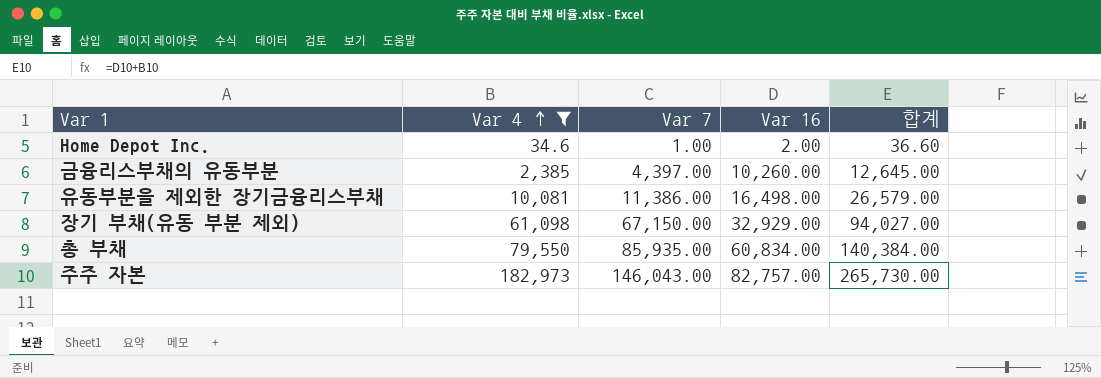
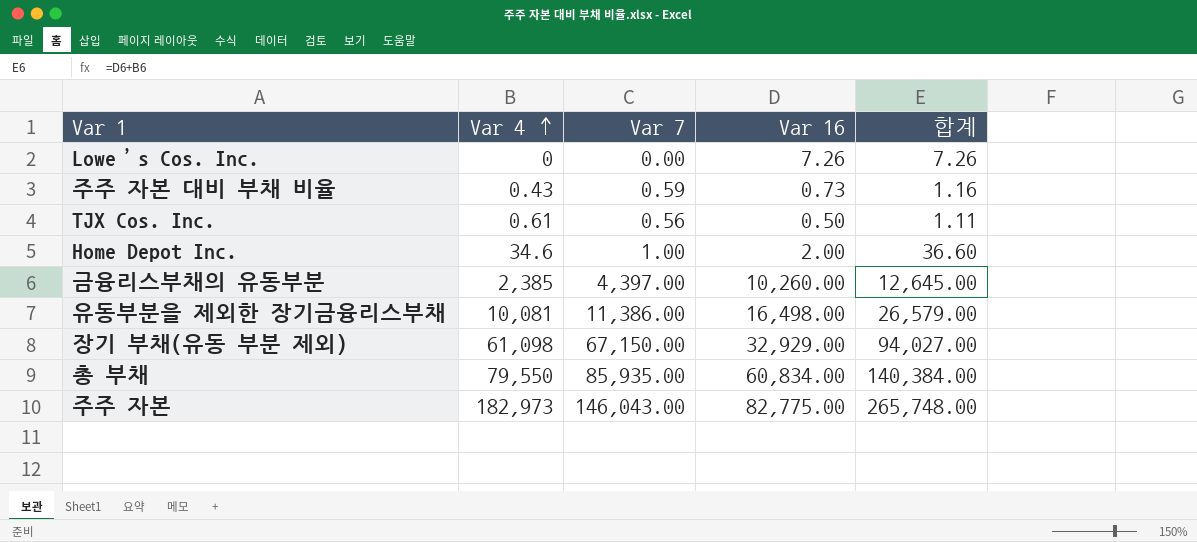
filter: Var 4 >= 34.6 -> none
주주 자본 | Var 16: 82,757.00 -> 82,775.00
주주 자본 | 합계: 265,730.00 -> 265,748.00

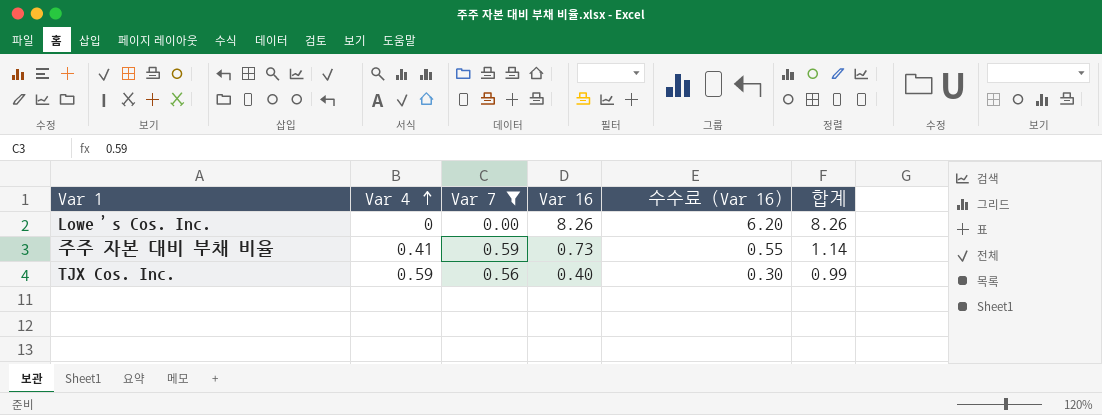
filter: none -> Var 7 <= 0.59
column 수수료 (Var 16) | formula: none -> [Var 16] * 0.75
Lowe’s Cos. Inc. | Var 16: 7.26 -> 8.26
Lowe’s Cos. Inc. | 합계: 7.26 -> 8.26
주주 자본 대비 부채 비율 | Var 4: 0.43 -> 0.41
주주 자본 대비 부채 비율 | 합계: 1.16 -> 1.14
TJX Cos. Inc. | Var 4: 0.61 -> 0.59
TJX Cos. Inc. | Var 16: 0.50 -> 0.40
TJX Cos. Inc. | 합계: 1.11 -> 0.99

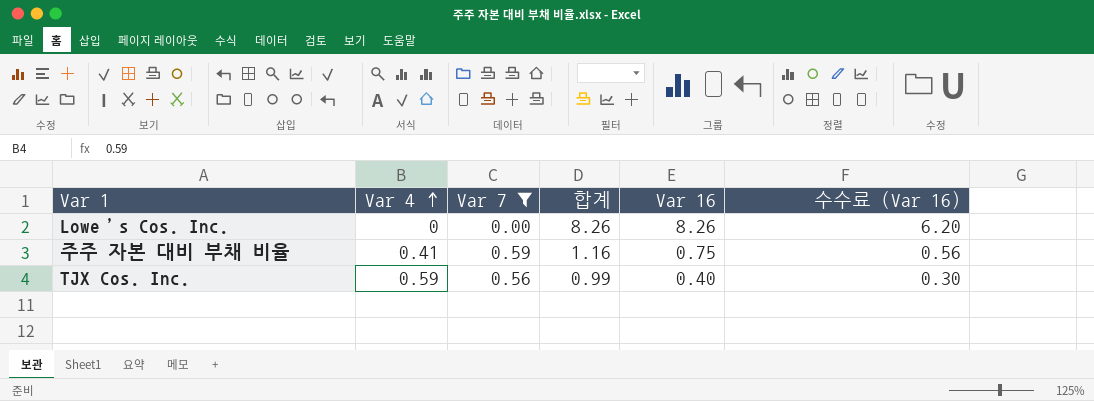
column 합계 | position: 6 -> 4
주주 자본 대비 부채 비율 | 합계: 1.14 -> 1.16
주주 자본 대비 부채 비율 | Var 16: 0.73 -> 0.75
주주 자본 대비 부채 비율 | 수수료 (Var 16): 0.55 -> 0.56

